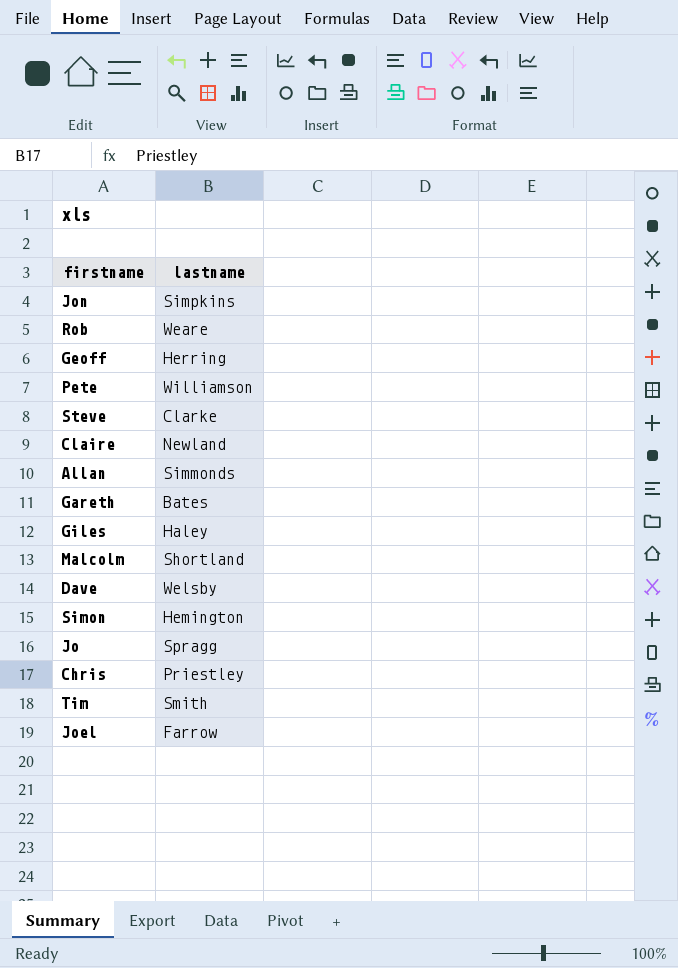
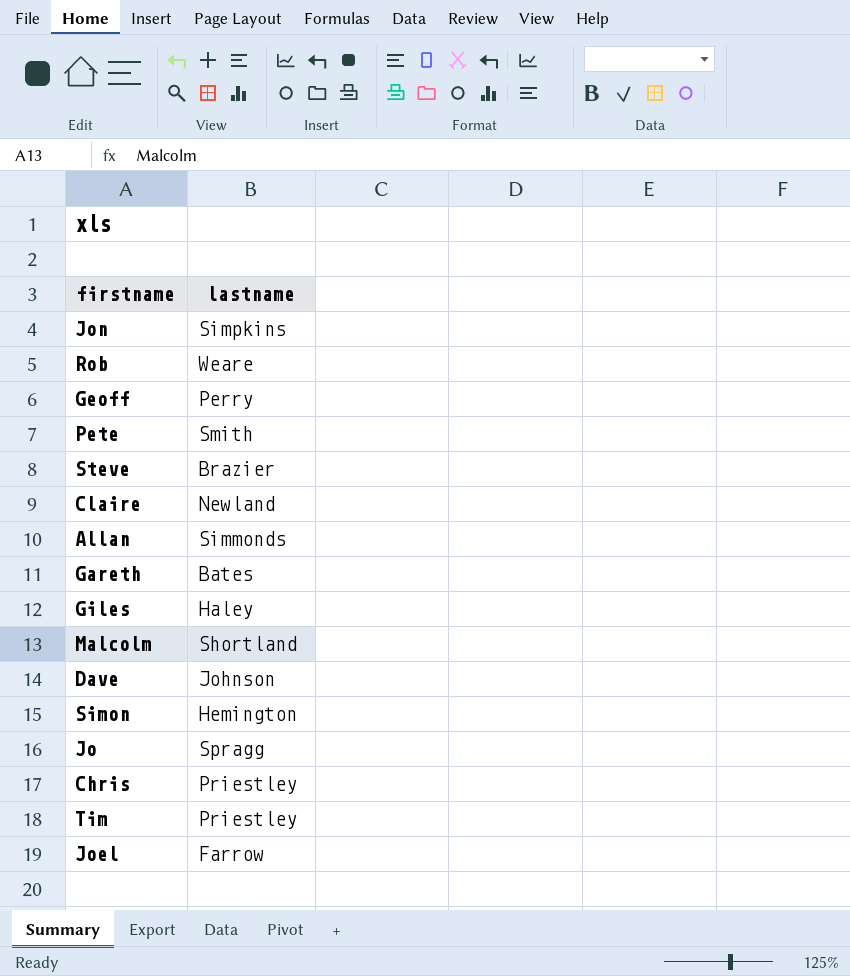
Geoff | lastname: Herring -> Perry
Pete | lastname: Williamson -> Smith
Steve | lastname: Clarke -> Brazier
Dave | lastname: Welsby -> Johnson
Tim | lastname: Smith -> Priestley

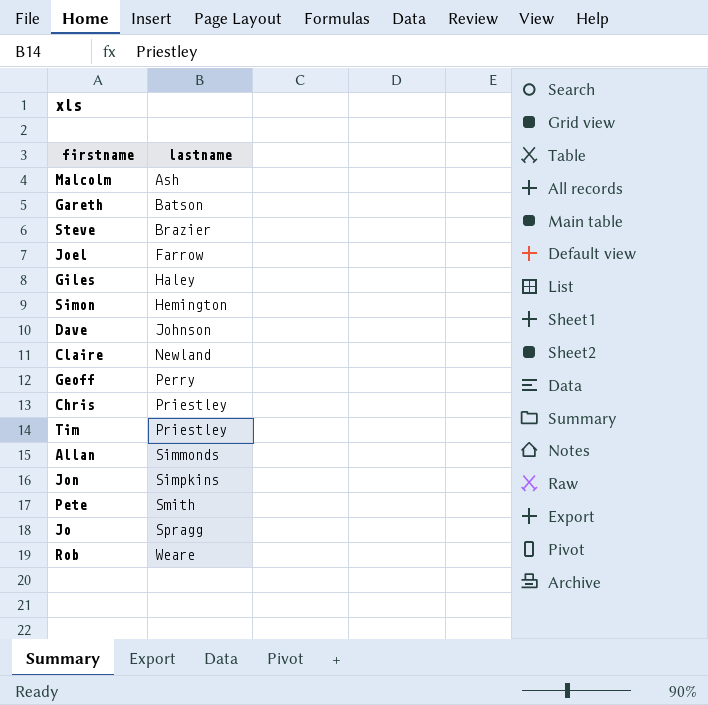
row order: none -> lastname ascending
Malcolm | lastname: Shortland -> Ash
Gareth | lastname: Bates -> Batson

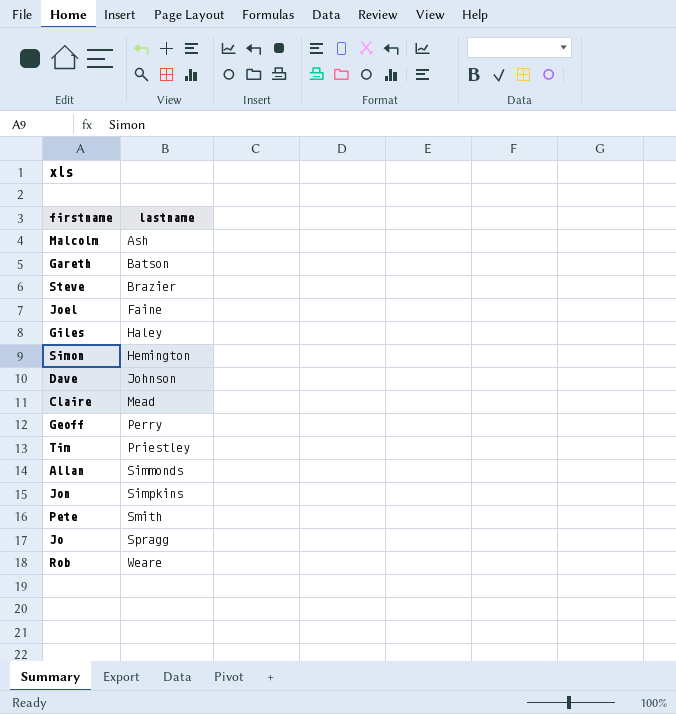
row Chris: Priestley -> none
Joel | lastname: Farrow -> Faine
Claire | lastname: Newland -> Mead

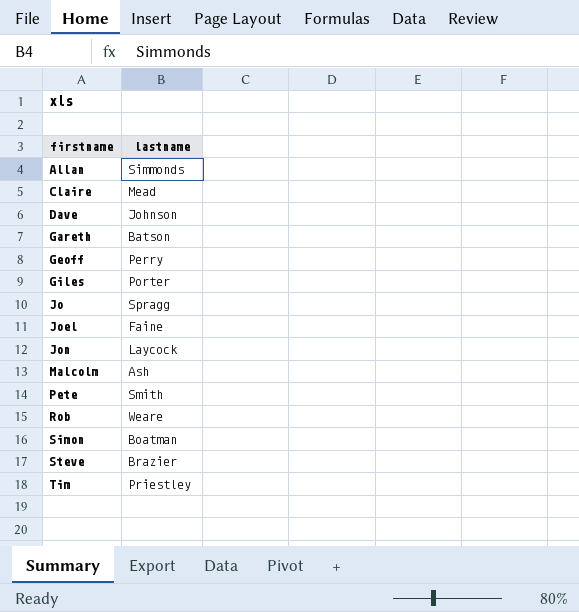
row order: lastname ascending -> firstname ascending
Giles | lastname: Haley -> Porter
Jon | lastname: Simpkins -> Laycock
Simon | lastname: Hemington -> Boatman

